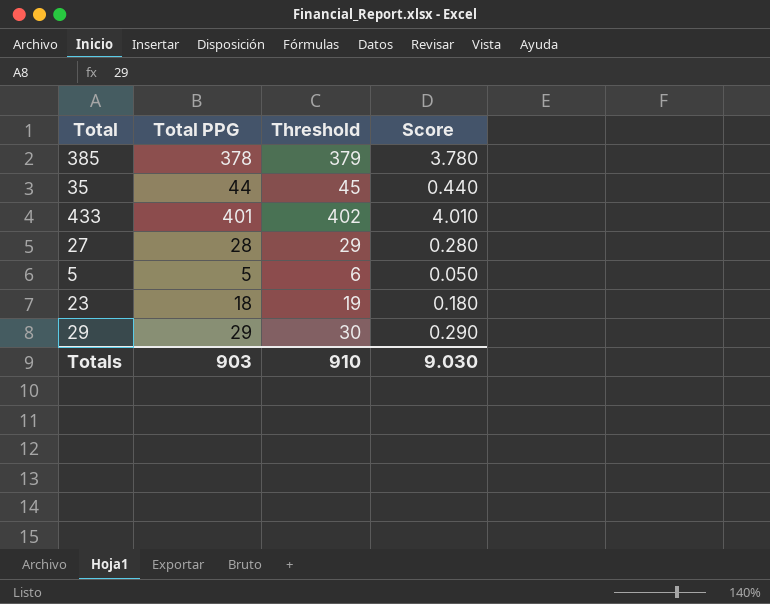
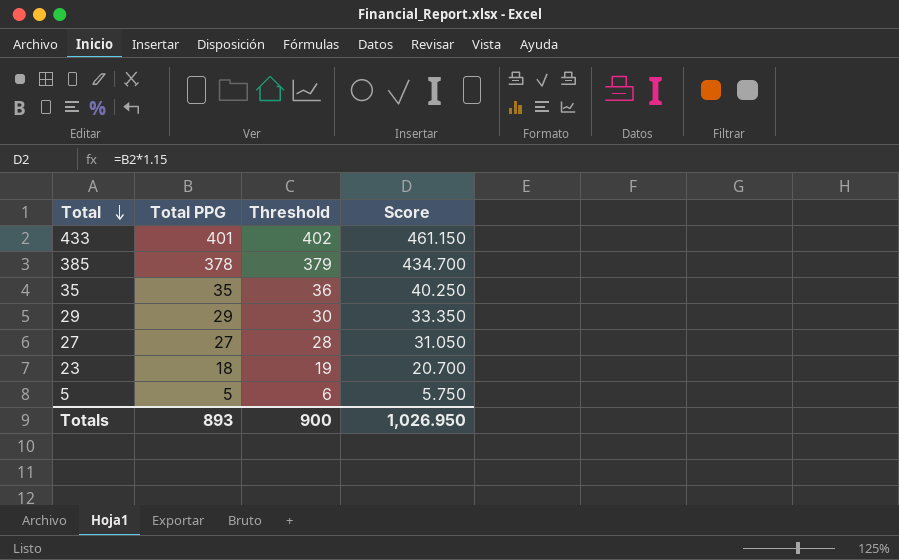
row order: none -> Total descending
column Score | formula: [Total PPG] * 0.01 -> [Total PPG] * 1.15
35 | Total PPG: 44 -> 35
35 | Threshold: 45 -> 36
27 | Total PPG: 28 -> 27
27 | Threshold: 29 -> 28
Totals | Total PPG: 903 -> 893
Totals | Threshold: 910 -> 900
Totals | Score: 9.030 -> 1,026.950

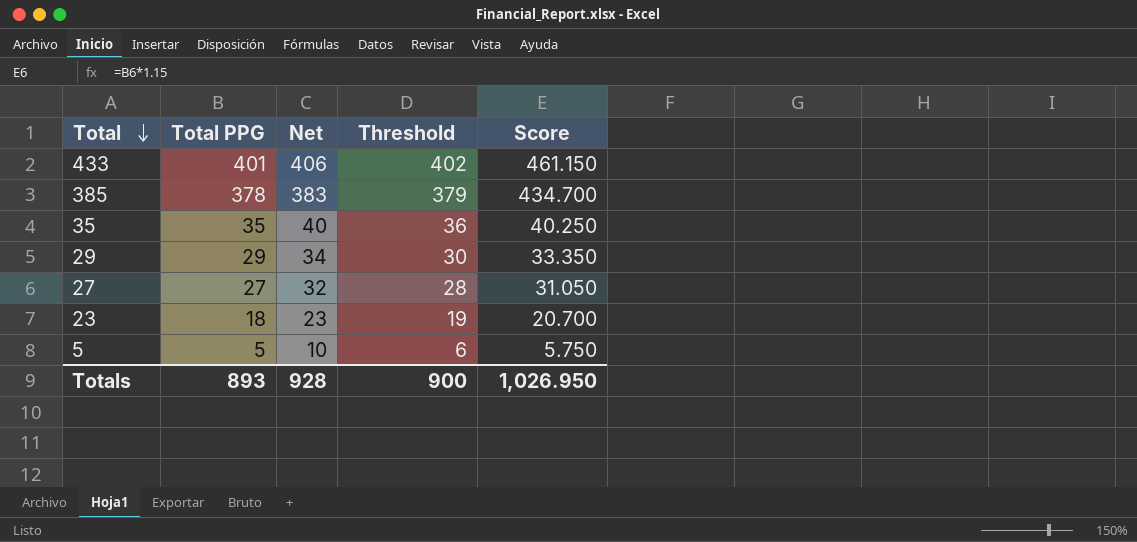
column Net | formula: none -> [Total PPG] + 5

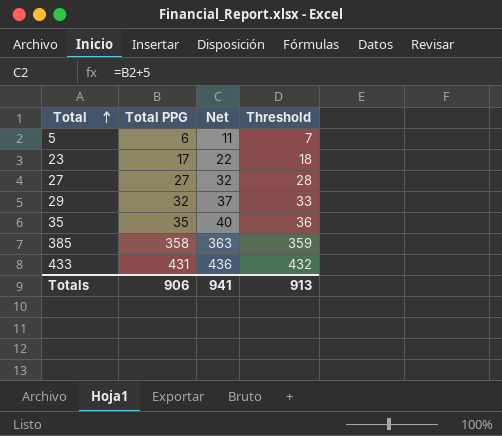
row order: Total descending -> Total ascending
column Score | formula: [Total PPG] * 1.15 -> none
5 | Total PPG: 5 -> 6
5 | Net: 10 -> 11
5 | Threshold: 6 -> 7
23 | Total PPG: 18 -> 17
23 | Net: 23 -> 22
23 | Threshold: 19 -> 18
29 | Total PPG: 29 -> 32
29 | Net: 34 -> 37
29 | Threshold: 30 -> 33
385 | Total PPG: 378 -> 358
385 | Net: 383 -> 363
385 | Threshold: 379 -> 359
433 | Total PPG: 401 -> 431
433 | Net: 406 -> 436
433 | Threshold: 402 -> 432
Totals | Total PPG: 893 -> 906
Totals | Net: 928 -> 941
Totals | Threshold: 900 -> 913

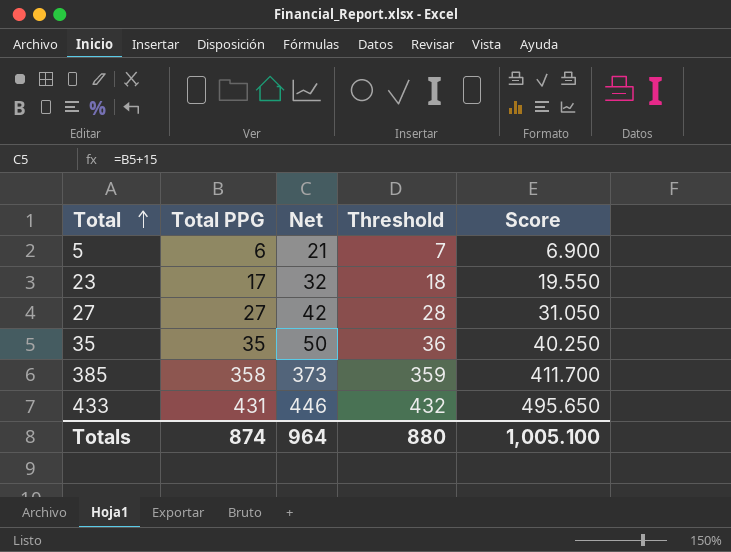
column Net | formula: [Total PPG] + 5 -> [Total PPG] + 15
column Score | formula: none -> [Total PPG] * 1.15
row 29: 32 | 37 | 33 -> none
Totals | Total PPG: 906 -> 874
Totals | Net: 941 -> 964
Totals | Threshold: 913 -> 880

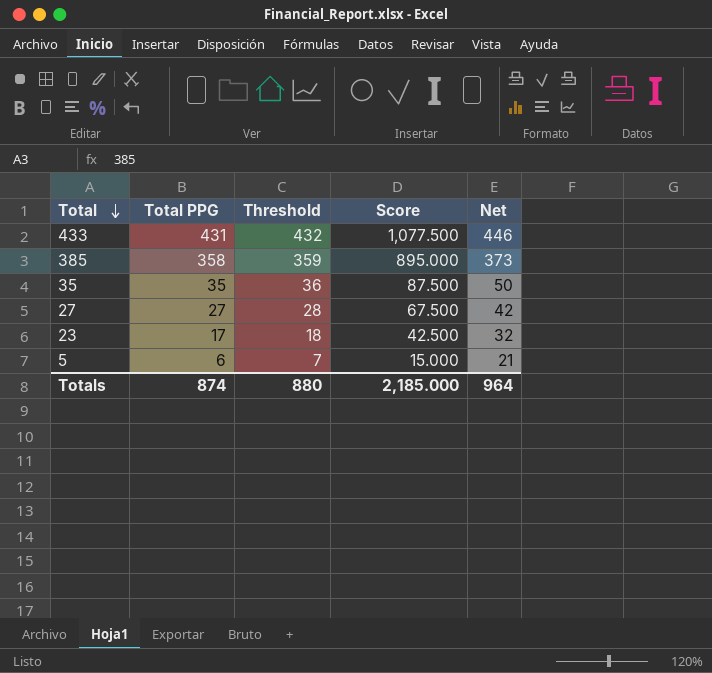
row order: Total ascending -> Total descending
column Score | formula: [Total PPG] * 1.15 -> [Total PPG] * 2.5
column Net | position: 3 -> 5
Totals | Score: 1,005.100 -> 2,185.000

